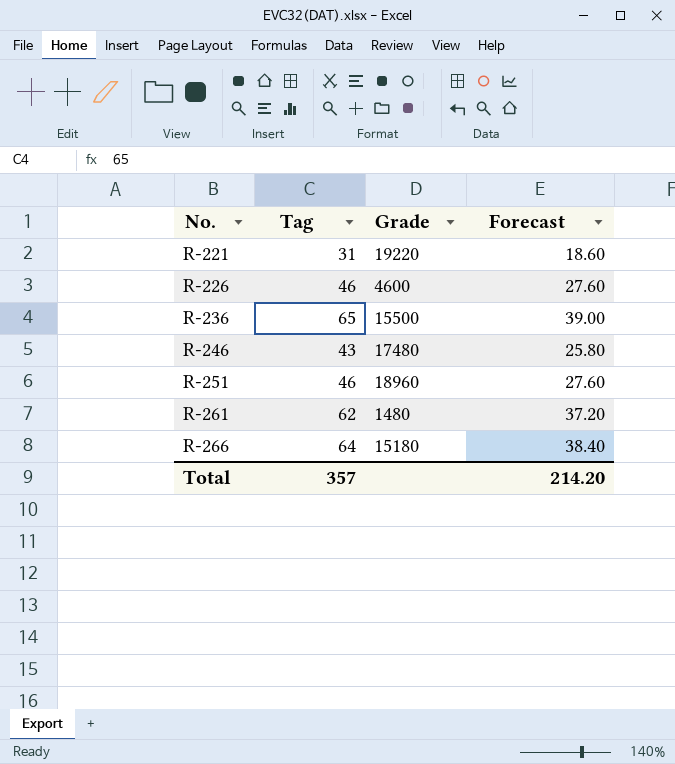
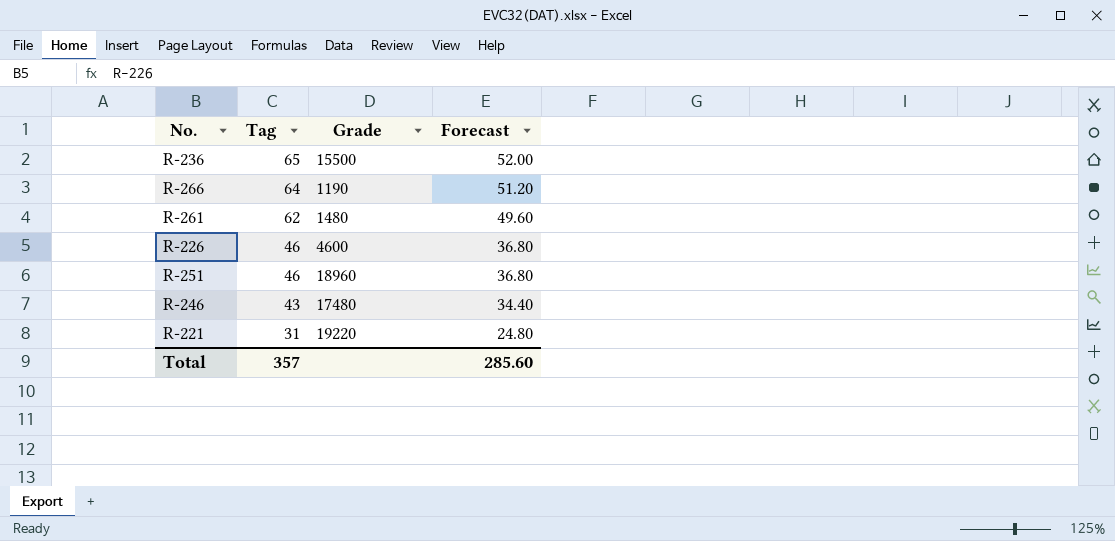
row order: No. ascending -> Tag descending
column Forecast | formula: [Tag] * 0.6 -> [Tag] * 0.8
R-266 | Grade: 15180 -> 1190
Total | Forecast: 214.20 -> 285.60

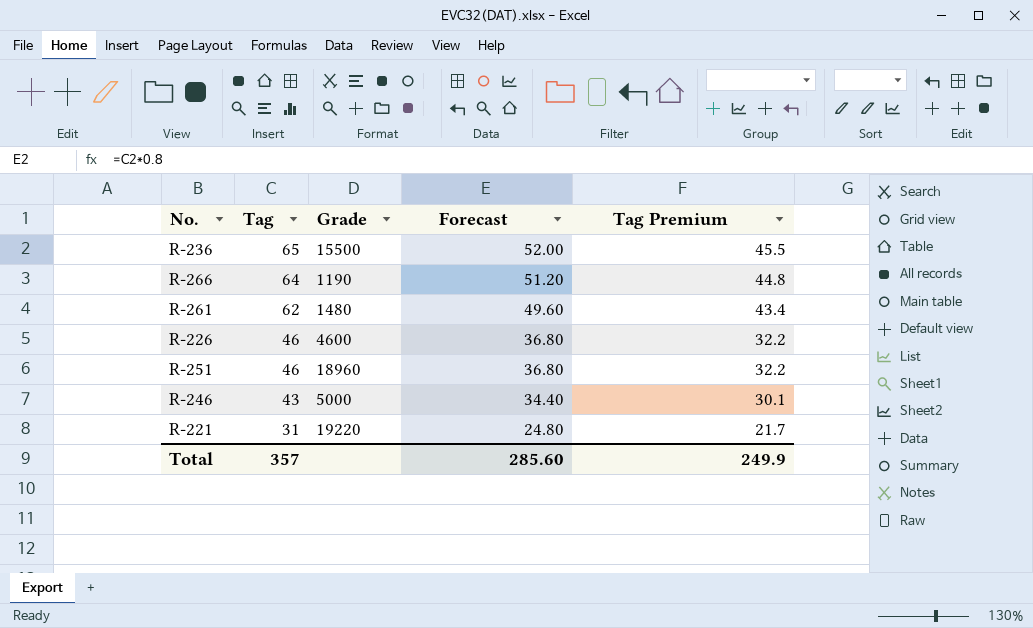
column Tag Premium | formula: none -> [Tag] * 0.7
R-246 | Grade: 17480 -> 5000

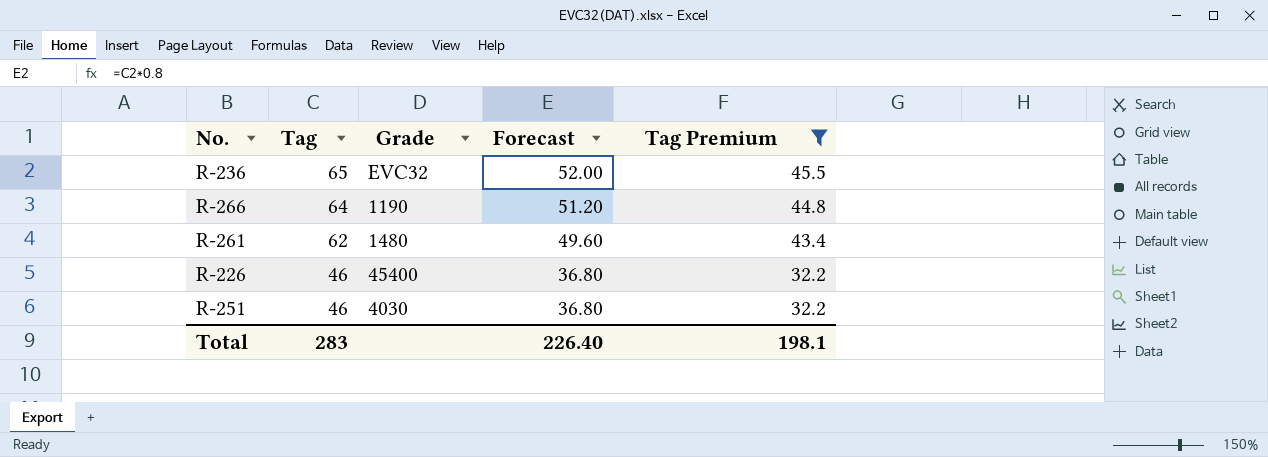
filter: none -> Tag Premium >= 32.2
R-236 | Grade: 15500 -> EVC32
R-226 | Grade: 4600 -> 45400
R-251 | Grade: 18960 -> 4030
Total | Tag: 357 -> 283
Total | Forecast: 285.60 -> 226.40
Total | Tag Premium: 249.9 -> 198.1

